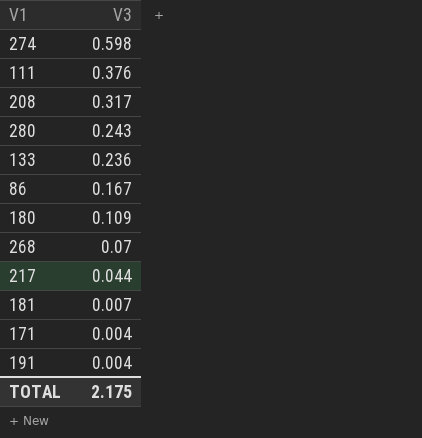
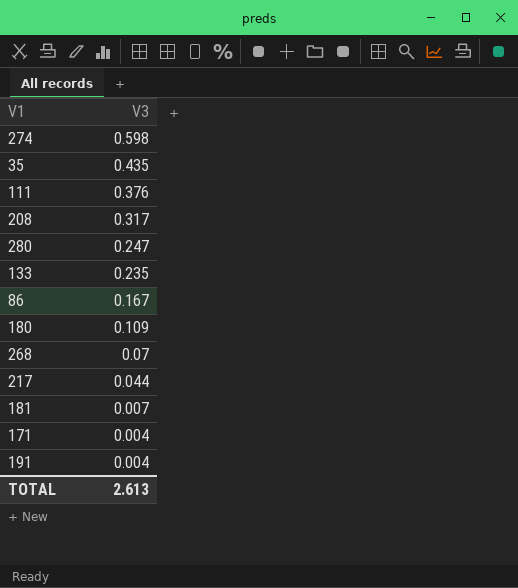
row 35: none -> 0.435
280 | V3: 0.243 -> 0.247
133 | V3: 0.236 -> 0.235
TOTAL | V3: 2.175 -> 2.613

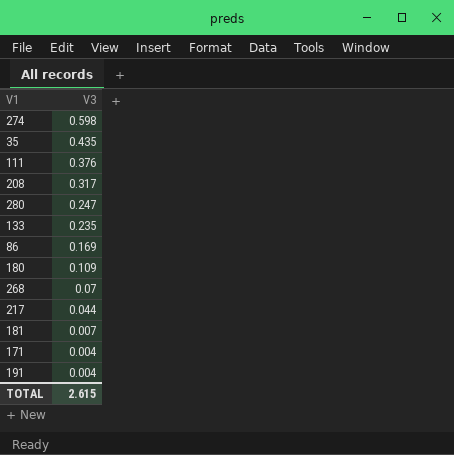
86 | V3: 0.167 -> 0.169
TOTAL | V3: 2.613 -> 2.615

